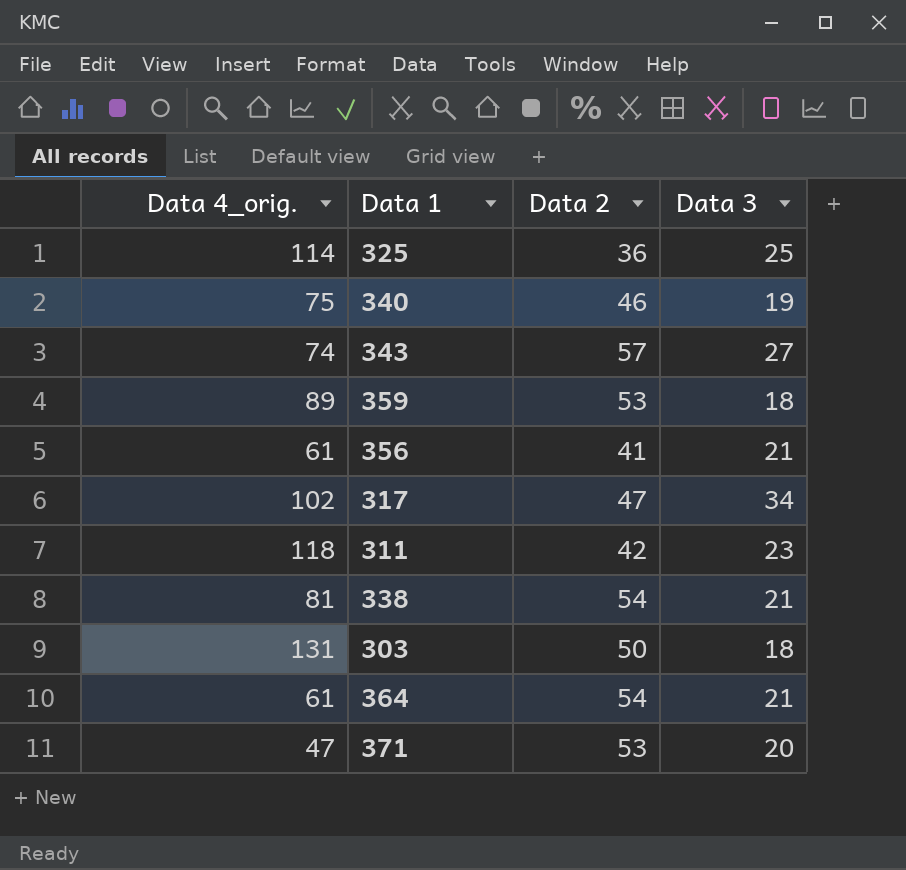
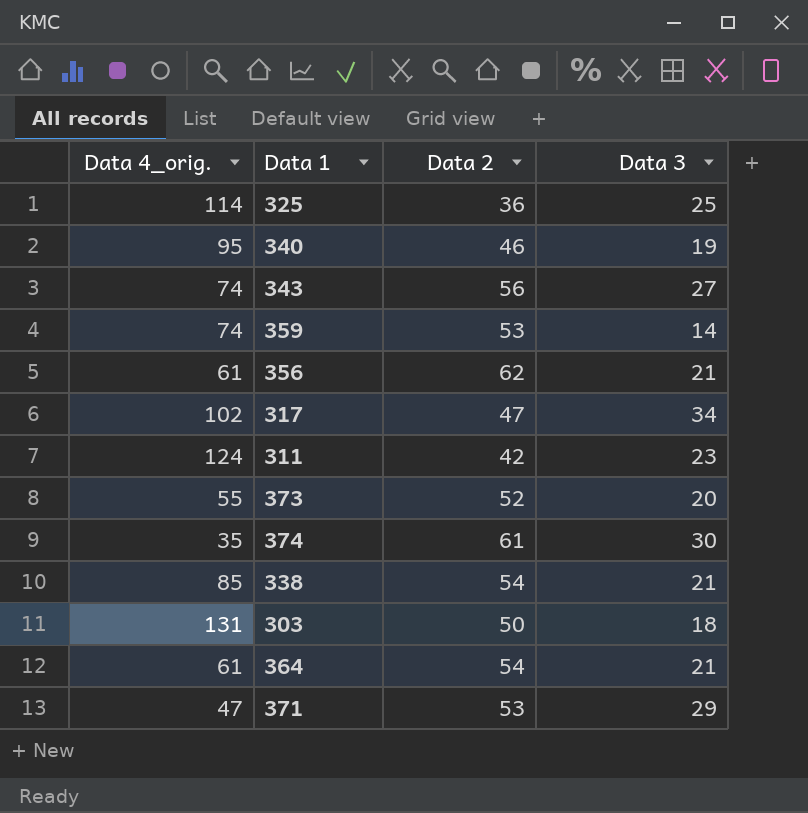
340 | Data 4_orig.: 75 -> 95
343 | Data 2: 57 -> 56
359 | Data 4_orig.: 89 -> 74
359 | Data 3: 18 -> 14
356 | Data 2: 41 -> 62
311 | Data 4_orig.: 118 -> 124
row 373: none -> 55 | 52 | 20
row 374: none -> 35 | 61 | 30
338 | Data 4_orig.: 81 -> 85
371 | Data 3: 20 -> 29

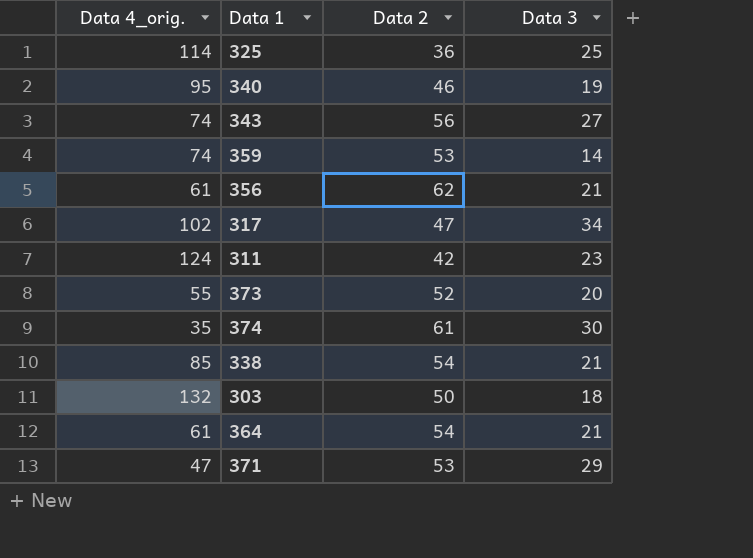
303 | Data 4_orig.: 131 -> 132

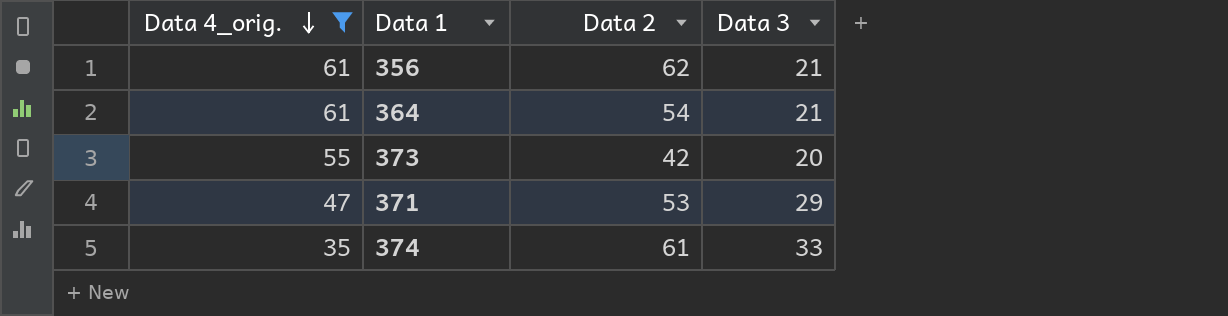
filter: none -> Data 4_orig. <= 61
row order: none -> Data 4_orig. descending
373 | Data 2: 52 -> 42
374 | Data 3: 30 -> 33

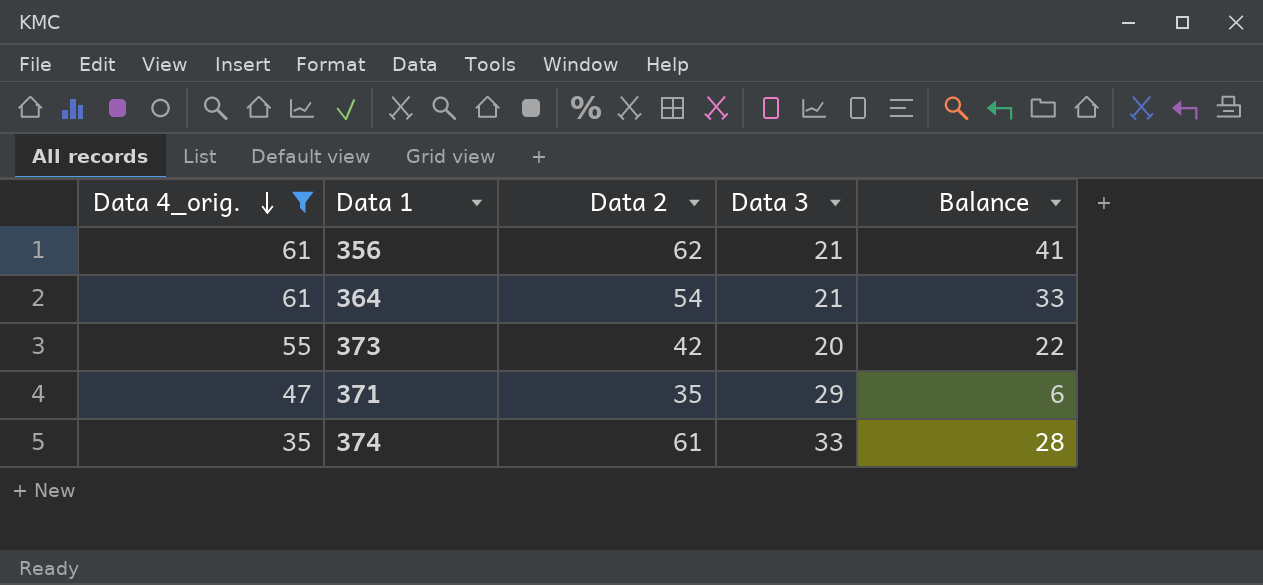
column Balance | formula: none -> [Data 2] - [Data 3]
371 | Data 2: 53 -> 35

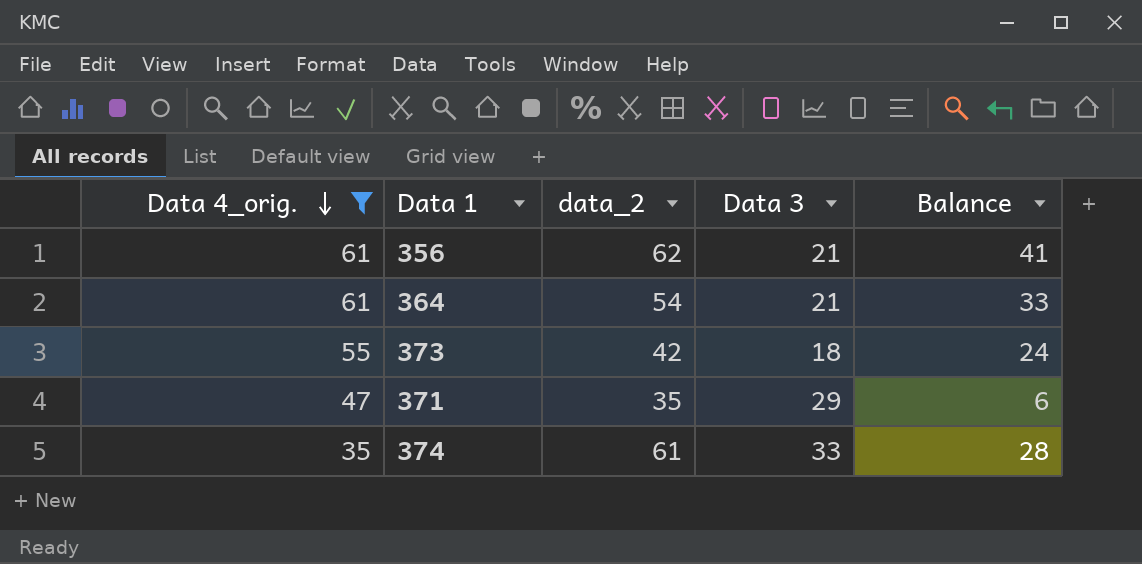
column name: Data 2 -> data_2
373 | Data 3: 20 -> 18
373 | Balance: 22 -> 24

